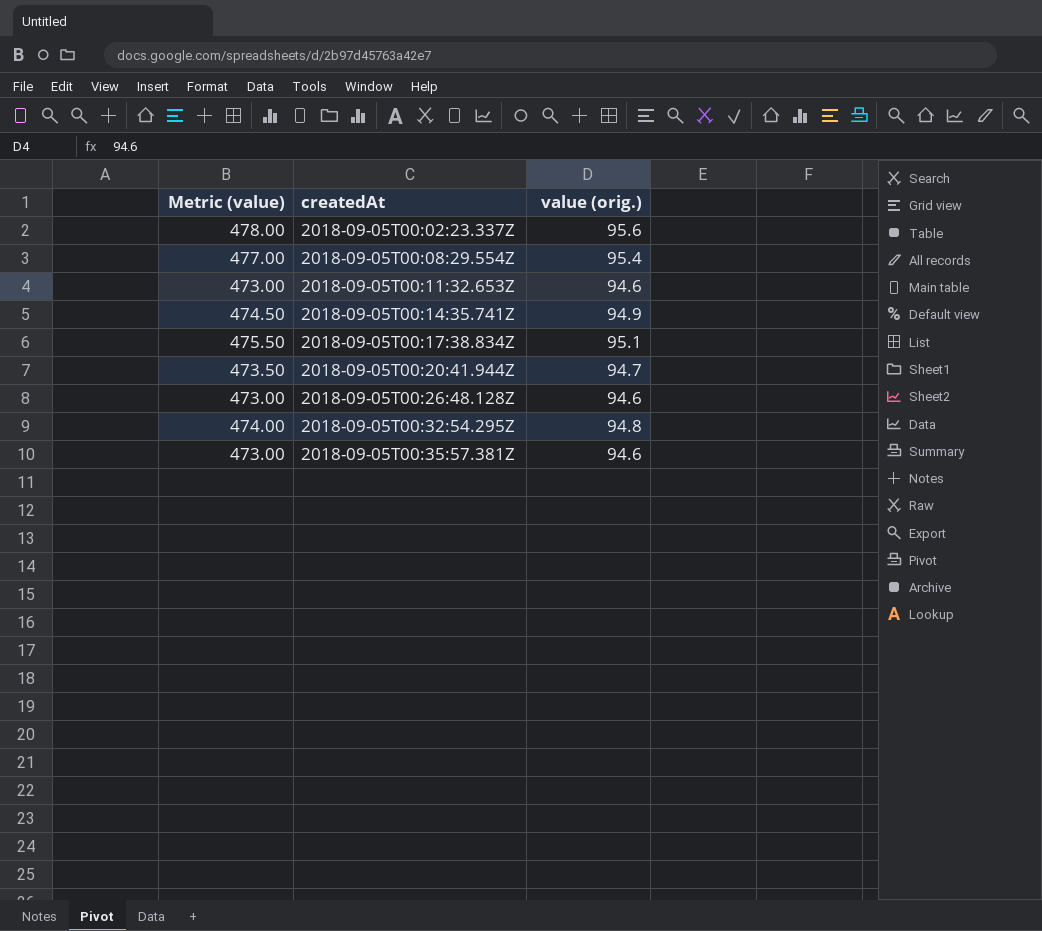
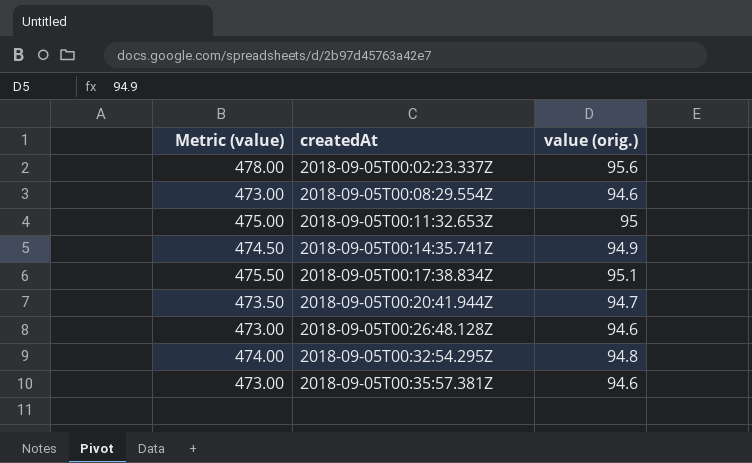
2018-09-05T00:08:29.554Z | Metric (value): 477.00 -> 473.00
2018-09-05T00:08:29.554Z | value (orig.): 95.4 -> 94.6
2018-09-05T00:11:32.653Z | Metric (value): 473.00 -> 475.00
2018-09-05T00:11:32.653Z | value (orig.): 94.6 -> 95

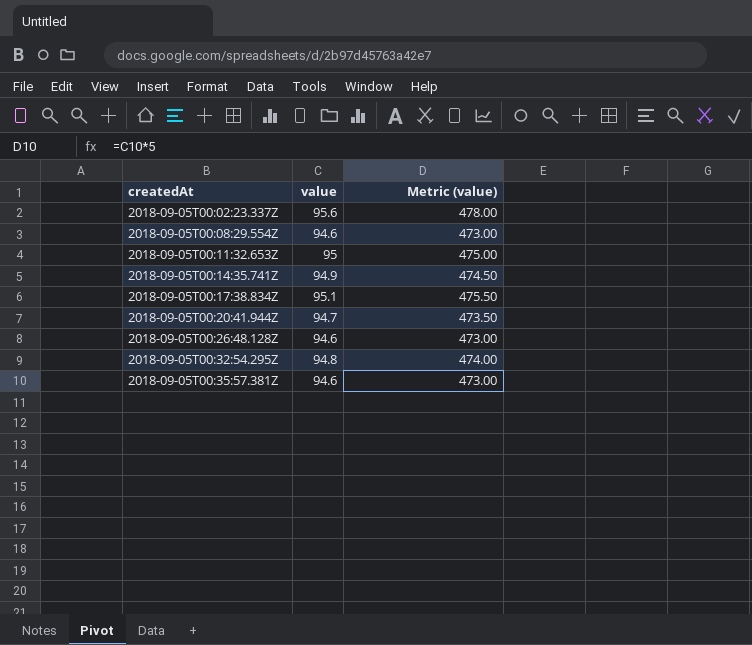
column name: value (orig.) -> value
column Metric (value) | position: 1 -> 3

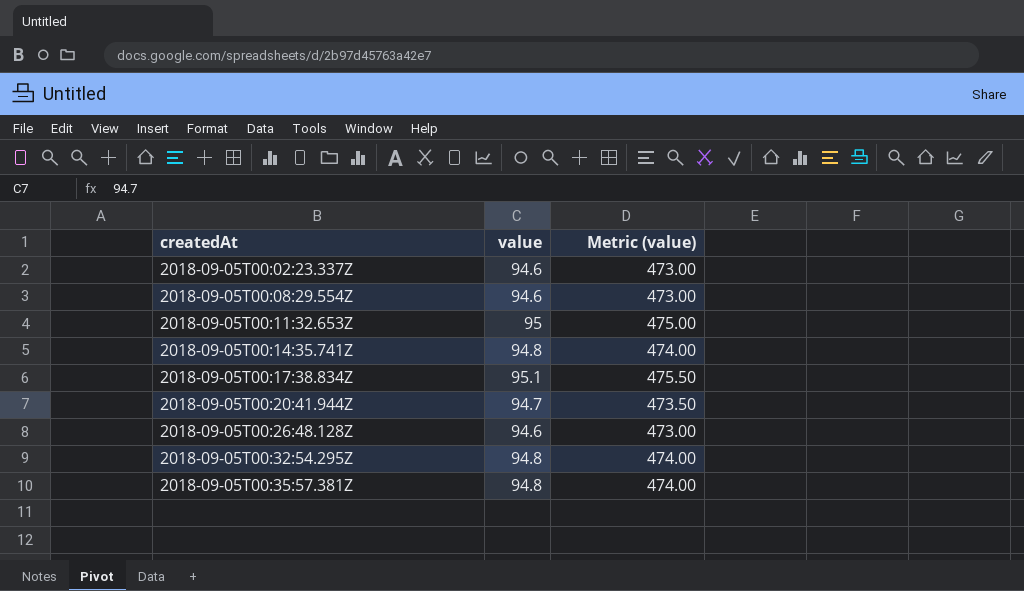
2018-09-05T00:02:23.337Z | value: 95.6 -> 94.6
2018-09-05T00:02:23.337Z | Metric (value): 478.00 -> 473.00
2018-09-05T00:14:35.741Z | value: 94.9 -> 94.8
2018-09-05T00:14:35.741Z | Metric (value): 474.50 -> 474.00
2018-09-05T00:35:57.381Z | value: 94.6 -> 94.8
2018-09-05T00:35:57.381Z | Metric (value): 473.00 -> 474.00

